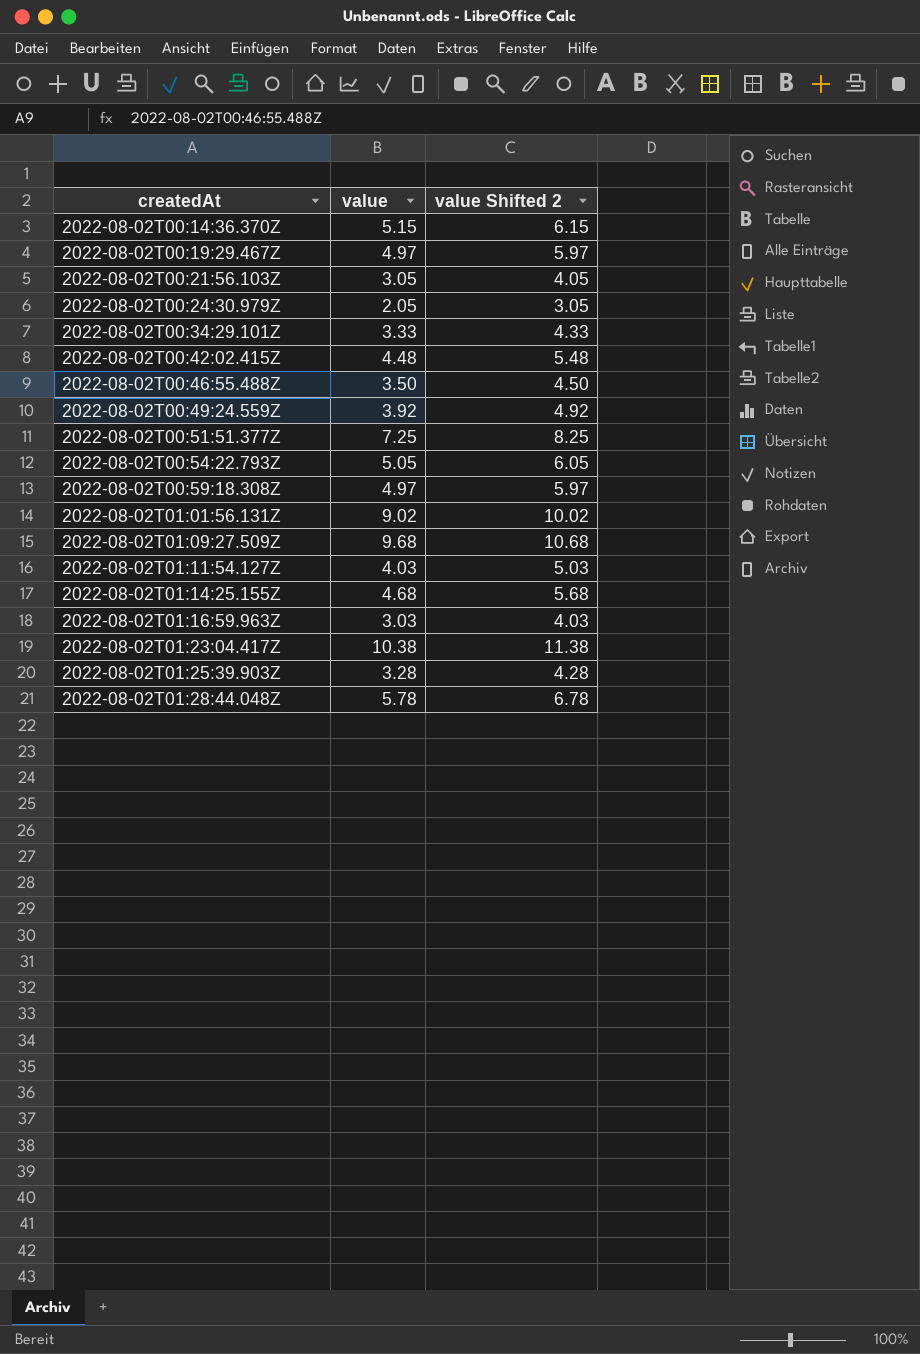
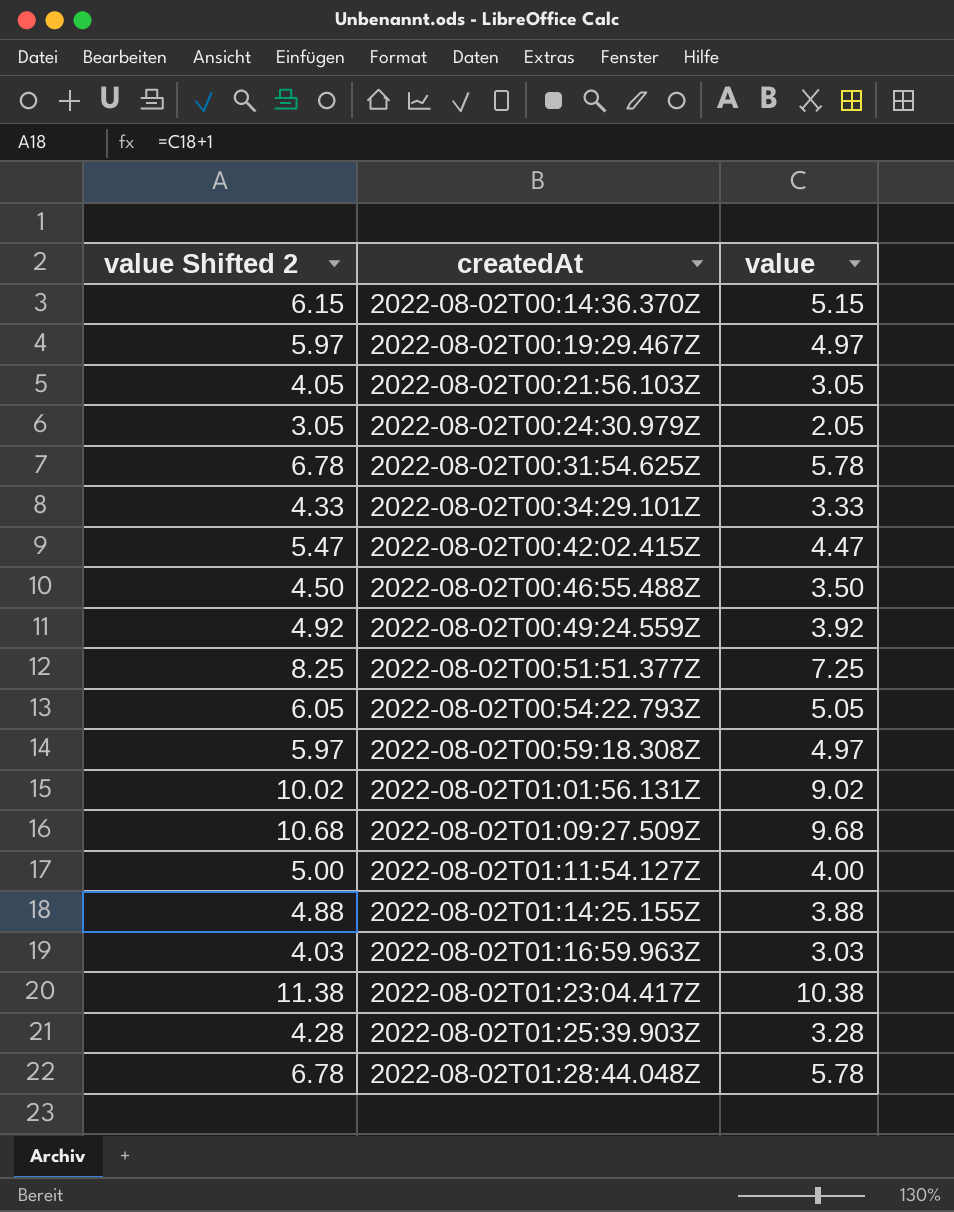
column value Shifted 2 | position: 3 -> 1
row 2022-08-02T00:31:54.625Z: none -> 6.78 | 5.78
2022-08-02T00:42:02.415Z | value Shifted 2: 5.48 -> 5.47
2022-08-02T00:42:02.415Z | value: 4.48 -> 4.47
2022-08-02T01:11:54.127Z | value Shifted 2: 5.03 -> 5.00
2022-08-02T01:11:54.127Z | value: 4.03 -> 4.00
2022-08-02T01:14:25.155Z | value Shifted 2: 5.68 -> 4.88
2022-08-02T01:14:25.155Z | value: 4.68 -> 3.88

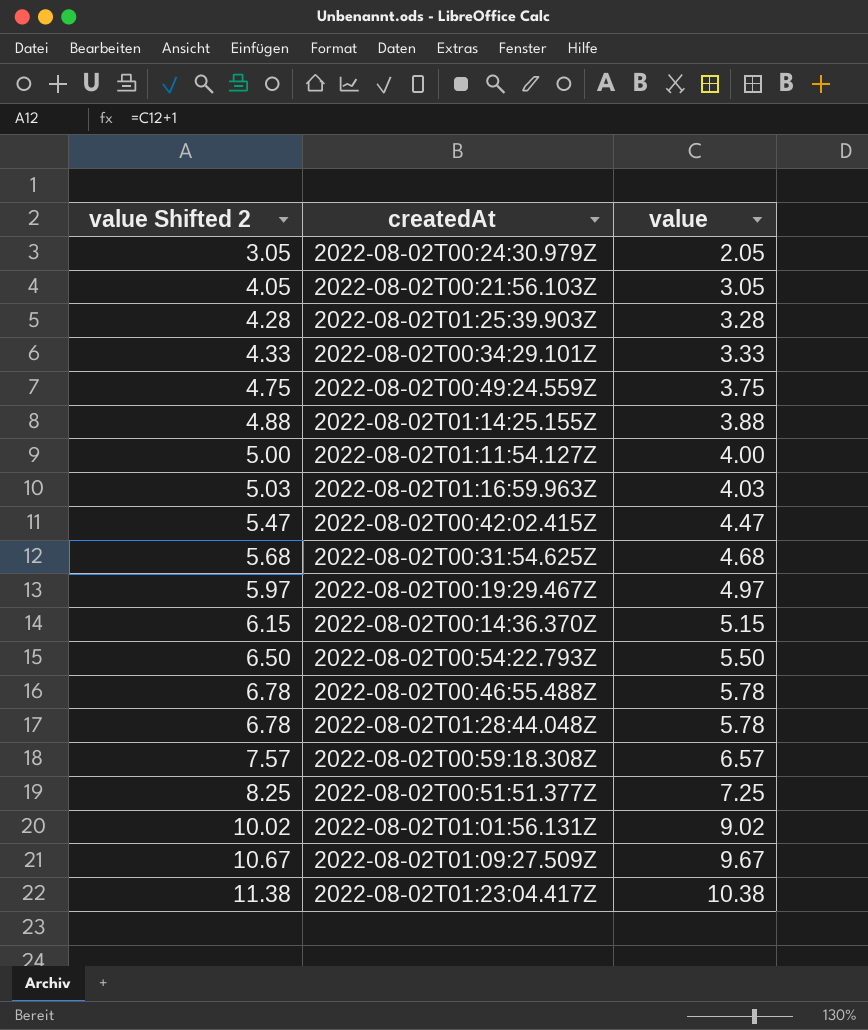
row order: createdAt ascending -> value Shifted 2 ascending
2022-08-02T00:49:24.559Z | value Shifted 2: 4.92 -> 4.75
2022-08-02T00:49:24.559Z | value: 3.92 -> 3.75
2022-08-02T01:16:59.963Z | value Shifted 2: 4.03 -> 5.03
2022-08-02T01:16:59.963Z | value: 3.03 -> 4.03
2022-08-02T00:31:54.625Z | value Shifted 2: 6.78 -> 5.68
2022-08-02T00:31:54.625Z | value: 5.78 -> 4.68
2022-08-02T00:54:22.793Z | value Shifted 2: 6.05 -> 6.50
2022-08-02T00:54:22.793Z | value: 5.05 -> 5.50
2022-08-02T00:46:55.488Z | value Shifted 2: 4.50 -> 6.78
2022-08-02T00:46:55.488Z | value: 3.50 -> 5.78
2022-08-02T00:59:18.308Z | value Shifted 2: 5.97 -> 7.57
2022-08-02T00:59:18.308Z | value: 4.97 -> 6.57
2022-08-02T01:09:27.509Z | value Shifted 2: 10.68 -> 10.67
2022-08-02T01:09:27.509Z | value: 9.68 -> 9.67

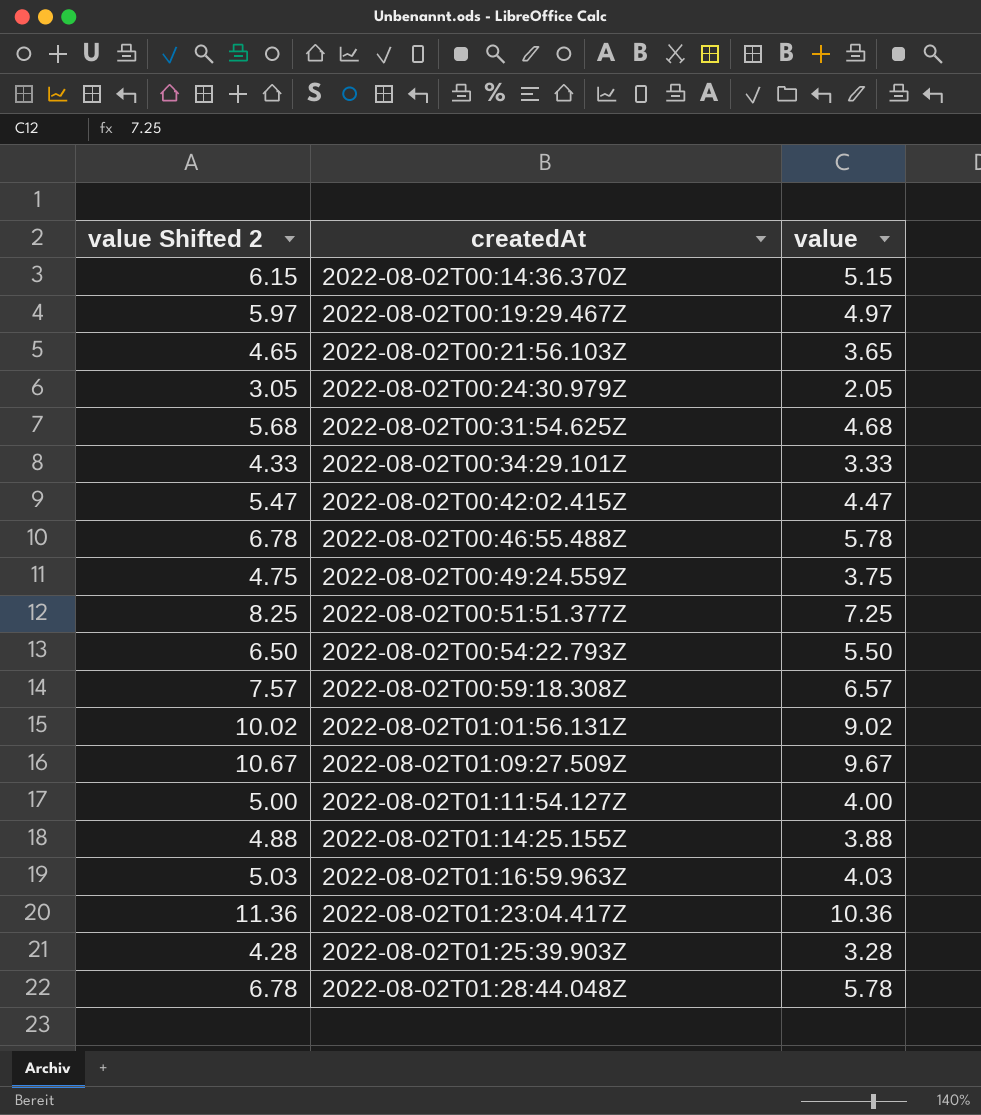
row order: value Shifted 2 ascending -> createdAt ascending
2022-08-02T00:21:56.103Z | value Shifted 2: 4.05 -> 4.65
2022-08-02T00:21:56.103Z | value: 3.05 -> 3.65
2022-08-02T01:23:04.417Z | value Shifted 2: 11.38 -> 11.36
2022-08-02T01:23:04.417Z | value: 10.38 -> 10.36

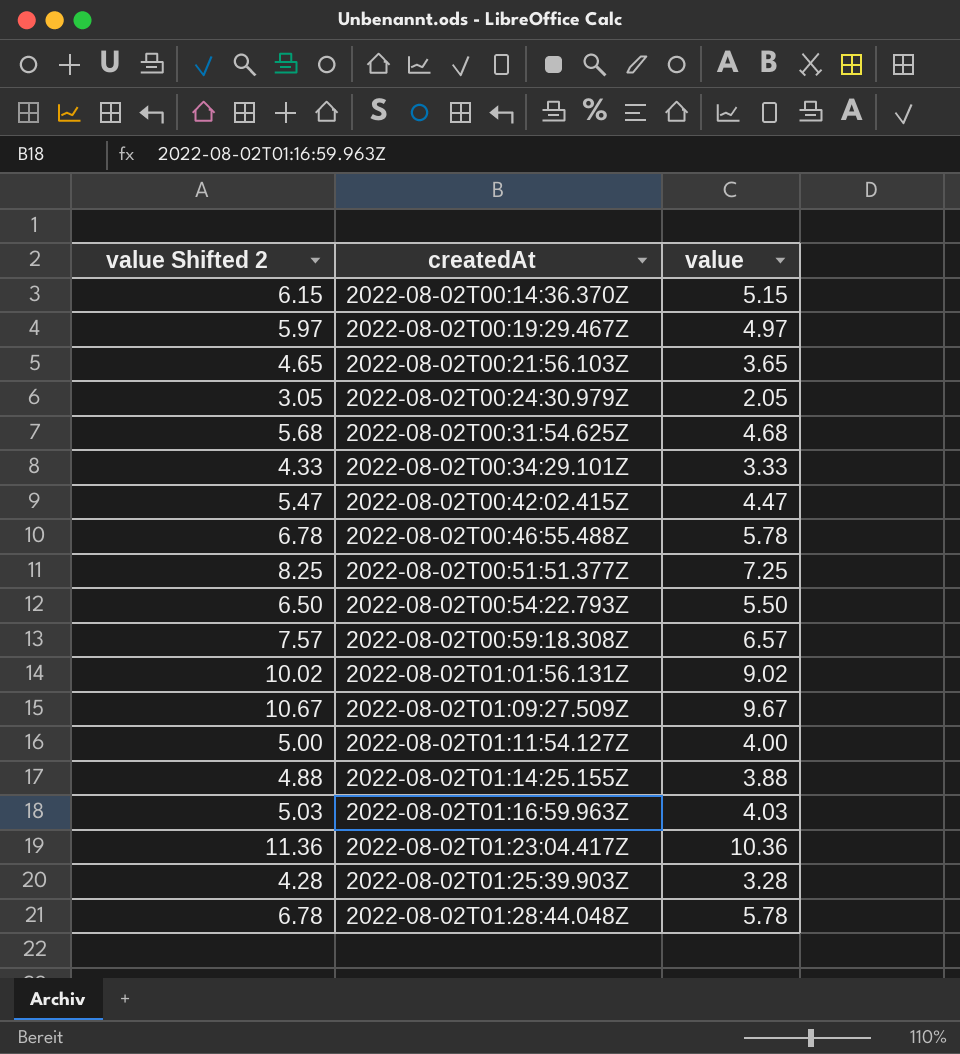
row 2022-08-02T00:49:24.559Z: 4.75 | 3.75 -> none

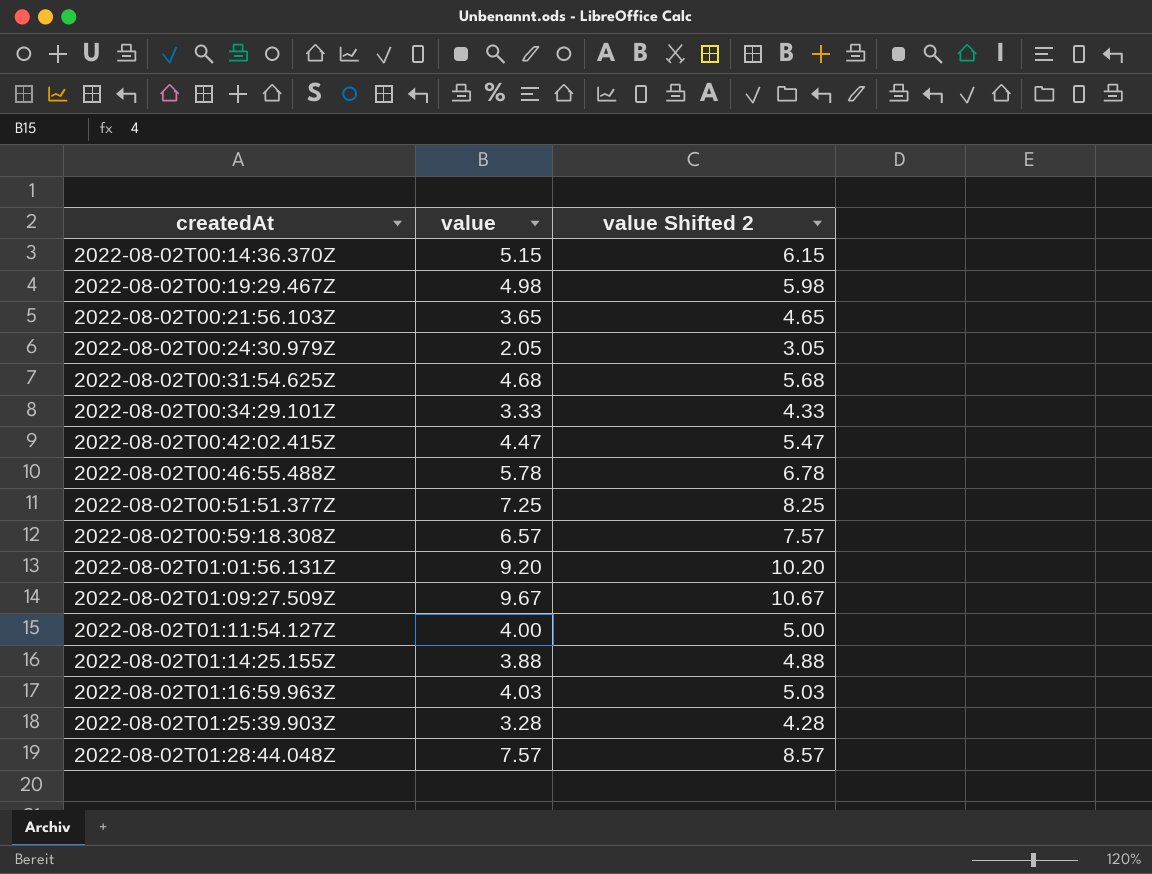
column value Shifted 2 | position: 1 -> 3
row 2022-08-02T00:54:22.793Z: 6.50 | 5.50 -> none
row 2022-08-02T01:23:04.417Z: 11.36 | 10.36 -> none
2022-08-02T00:19:29.467Z | value: 4.97 -> 4.98
2022-08-02T00:19:29.467Z | value Shifted 2: 5.97 -> 5.98
2022-08-02T01:01:56.131Z | value: 9.02 -> 9.20
2022-08-02T01:01:56.131Z | value Shifted 2: 10.02 -> 10.20
2022-08-02T01:28:44.048Z | value: 5.78 -> 7.57
2022-08-02T01:28:44.048Z | value Shifted 2: 6.78 -> 8.57

